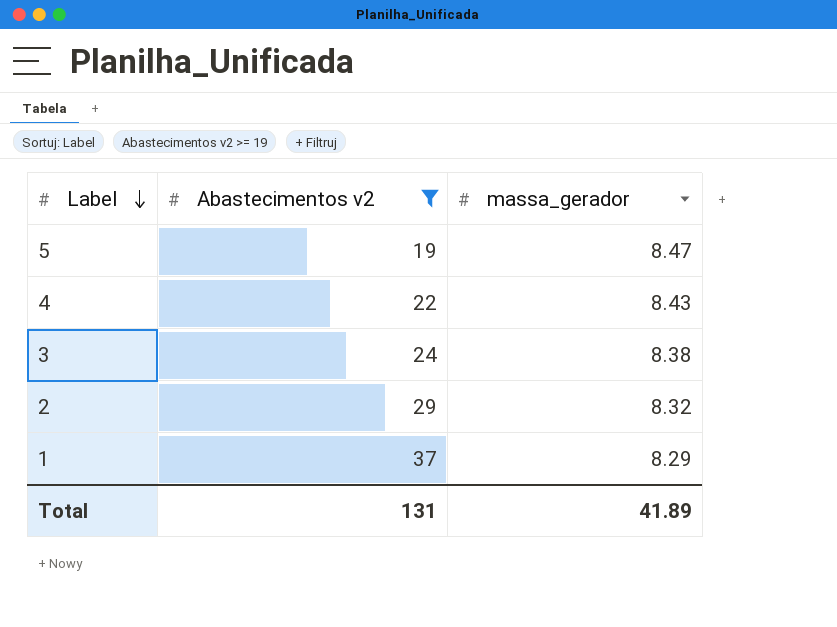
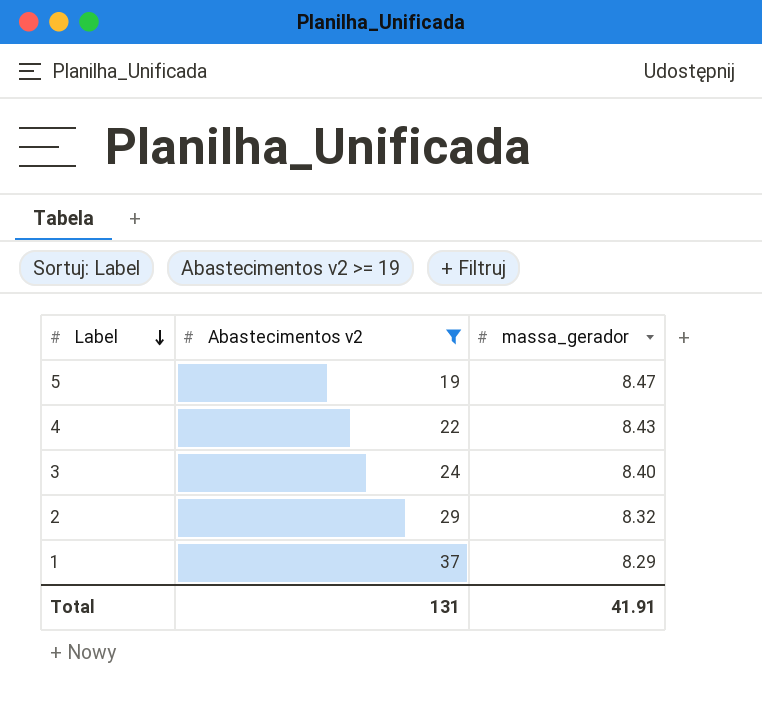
3 | massa_gerador: 8.38 -> 8.40
Total | massa_gerador: 41.89 -> 41.91

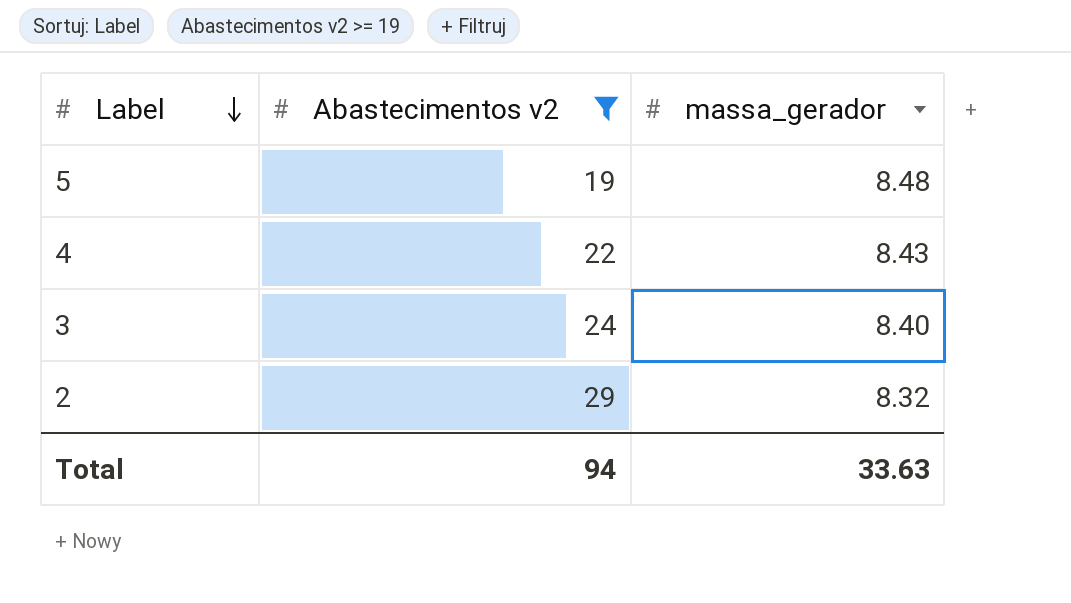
row 1: 37 | 8.29 -> none
5 | massa_gerador: 8.47 -> 8.48
Total | Abastecimentos v2: 131 -> 94
Total | massa_gerador: 41.91 -> 33.63

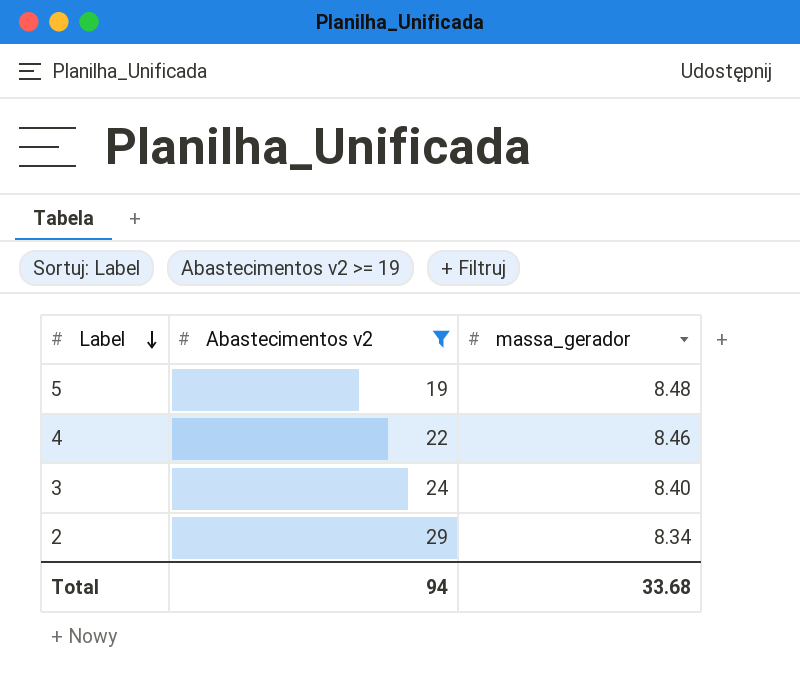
4 | massa_gerador: 8.43 -> 8.46
2 | massa_gerador: 8.32 -> 8.34
Total | massa_gerador: 33.63 -> 33.68

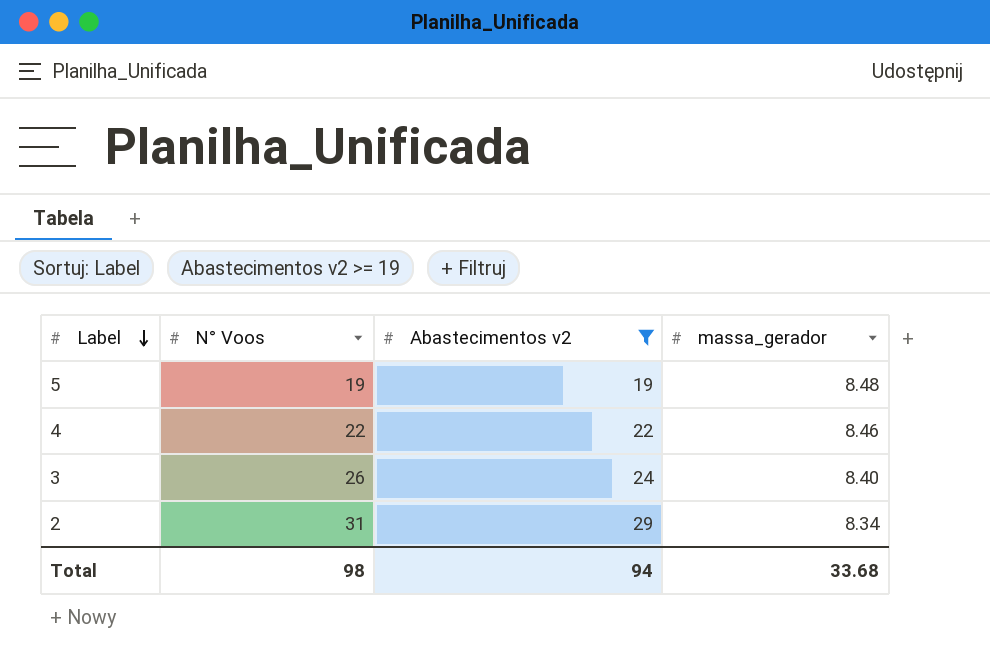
column N° Voos | position: none -> 2

